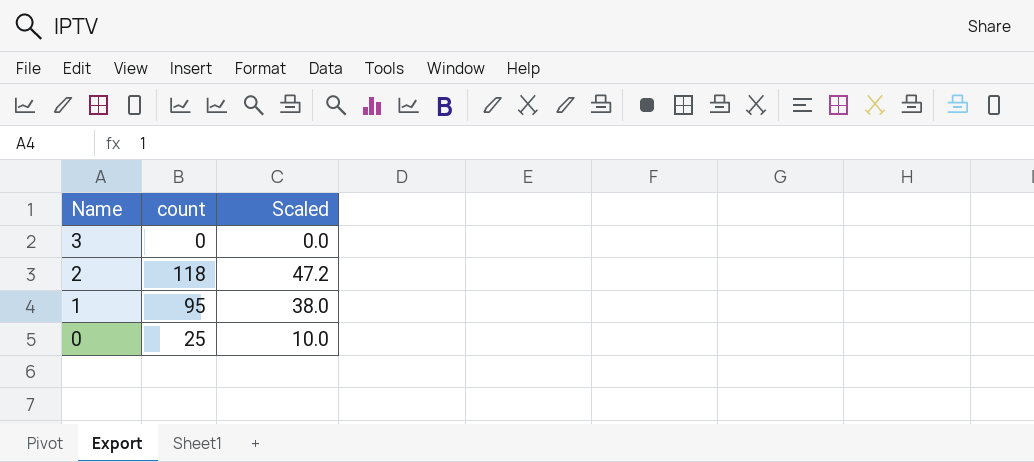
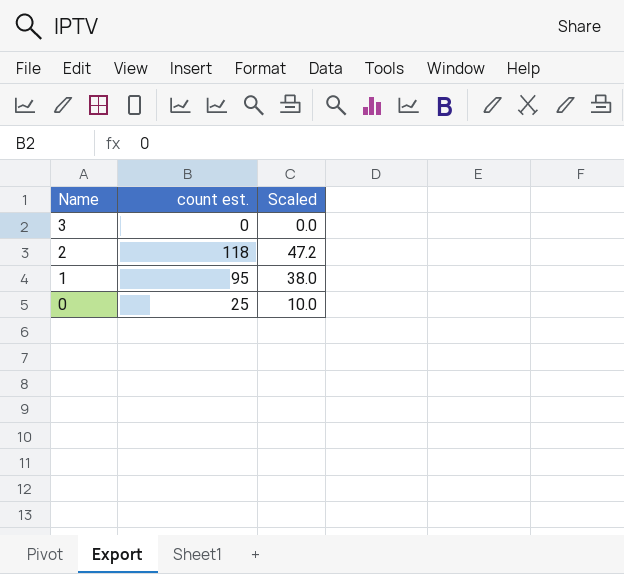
column name: count -> count est.

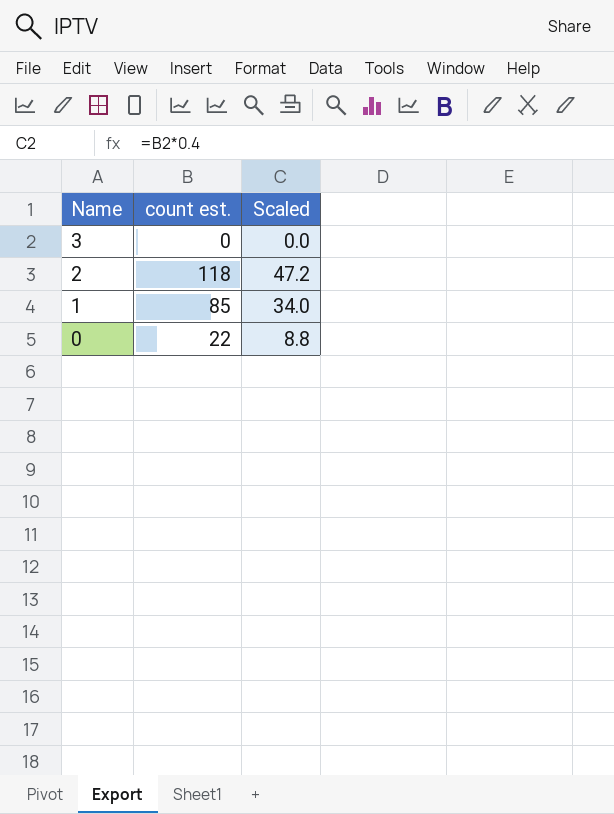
1 | count est.: 95 -> 85
1 | Scaled: 38.0 -> 34.0
0 | count est.: 25 -> 22
0 | Scaled: 10.0 -> 8.8

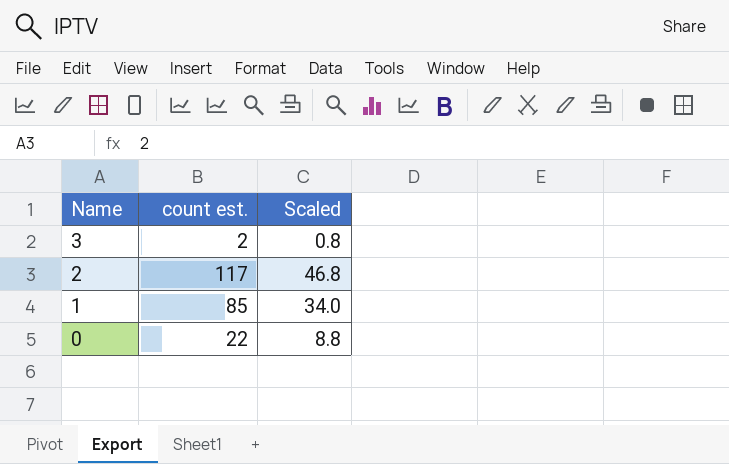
3 | count est.: 0 -> 2
3 | Scaled: 0.0 -> 0.8
2 | count est.: 118 -> 117
2 | Scaled: 47.2 -> 46.8

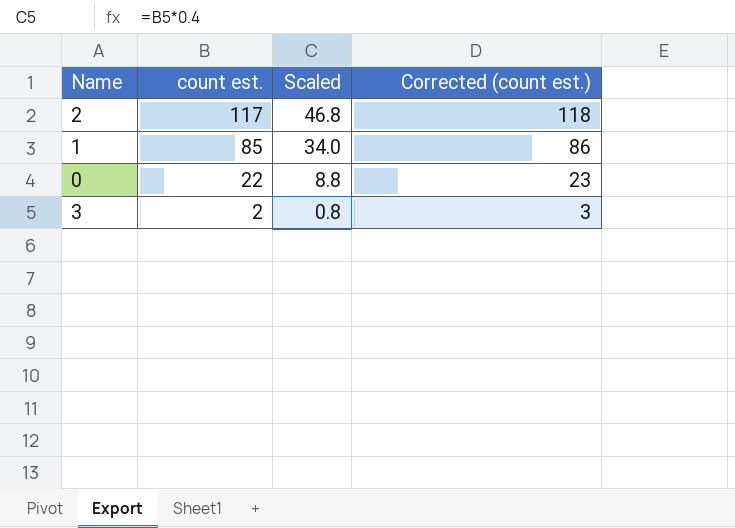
row order: Name descending -> count est. descending
column Corrected (count est.) | formula: none -> [count est.] + 1

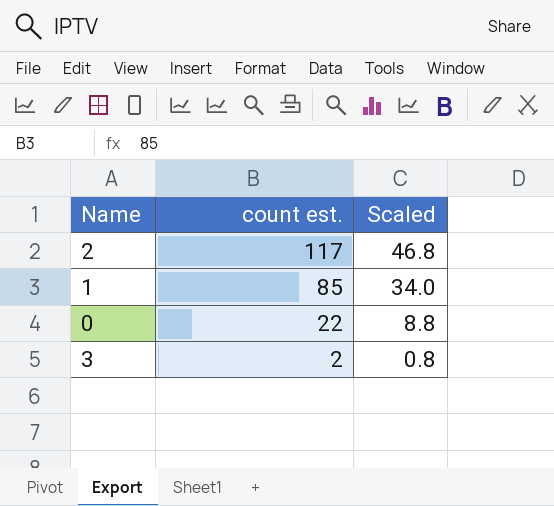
column Corrected (count est.) | formula: [count est.] + 1 -> none

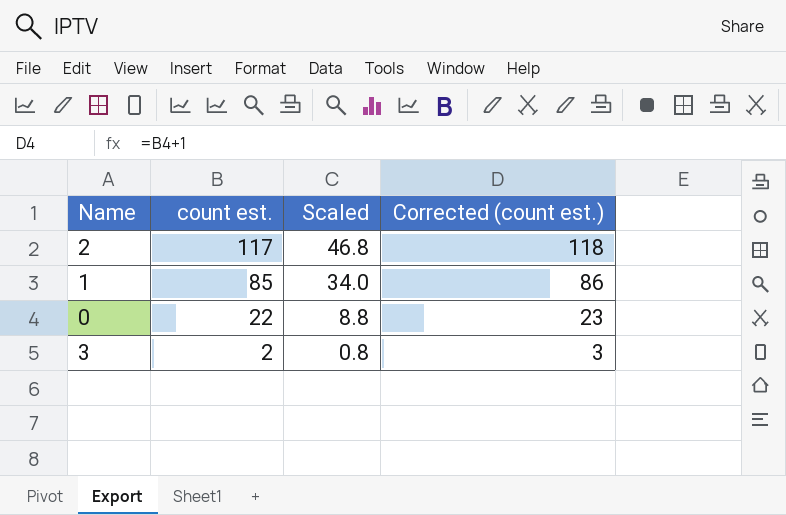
column Corrected (count est.) | formula: none -> [count est.] + 1

